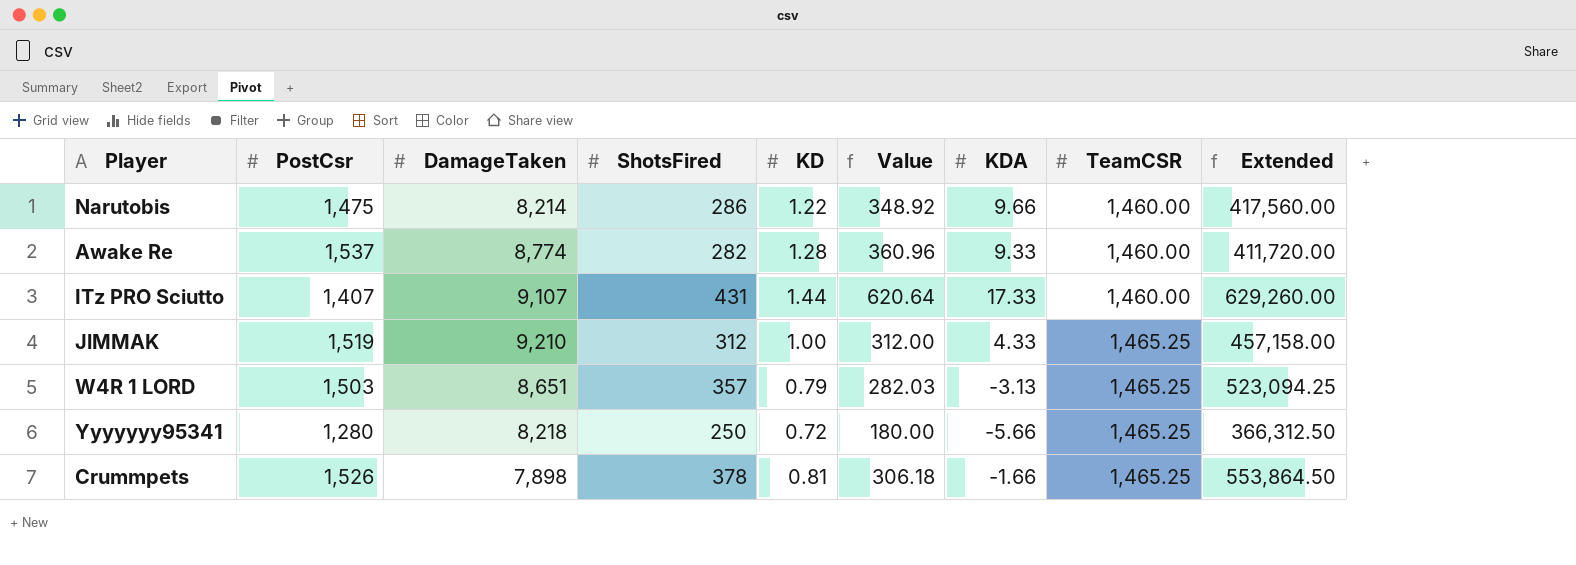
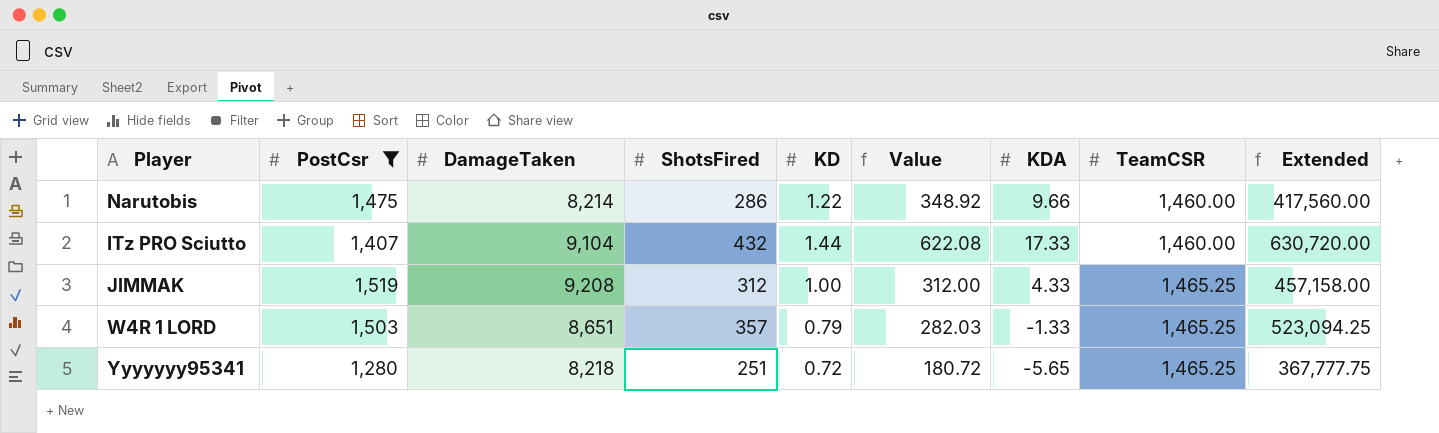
filter: none -> PostCsr <= 1,519
ITz PRO Sciutto | DamageTaken: 9,107 -> 9,104
ITz PRO Sciutto | ShotsFired: 431 -> 432
ITz PRO Sciutto | Value: 620.64 -> 622.08
ITz PRO Sciutto | Extended: 629,260.00 -> 630,720.00
JlMMAK | DamageTaken: 9,210 -> 9,208
W4R 1 LORD | KDA: -3.13 -> -1.33
Yyyyyyy95341 | ShotsFired: 250 -> 251
Yyyyyyy95341 | Value: 180.00 -> 180.72
Yyyyyyy95341 | KDA: -5.66 -> -5.65
Yyyyyyy95341 | Extended: 366,312.50 -> 367,777.75

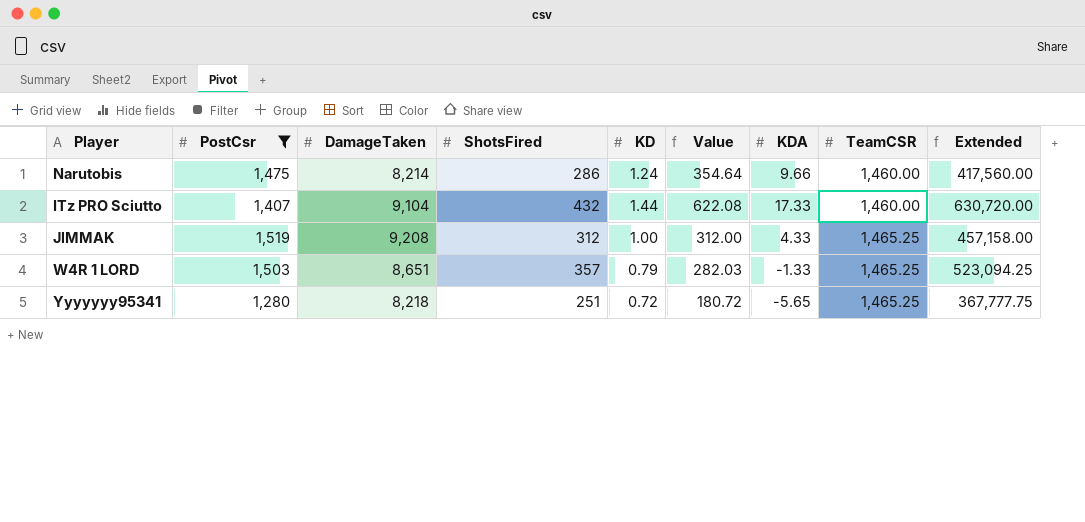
Narutobis | KD: 1.22 -> 1.24
Narutobis | Value: 348.92 -> 354.64

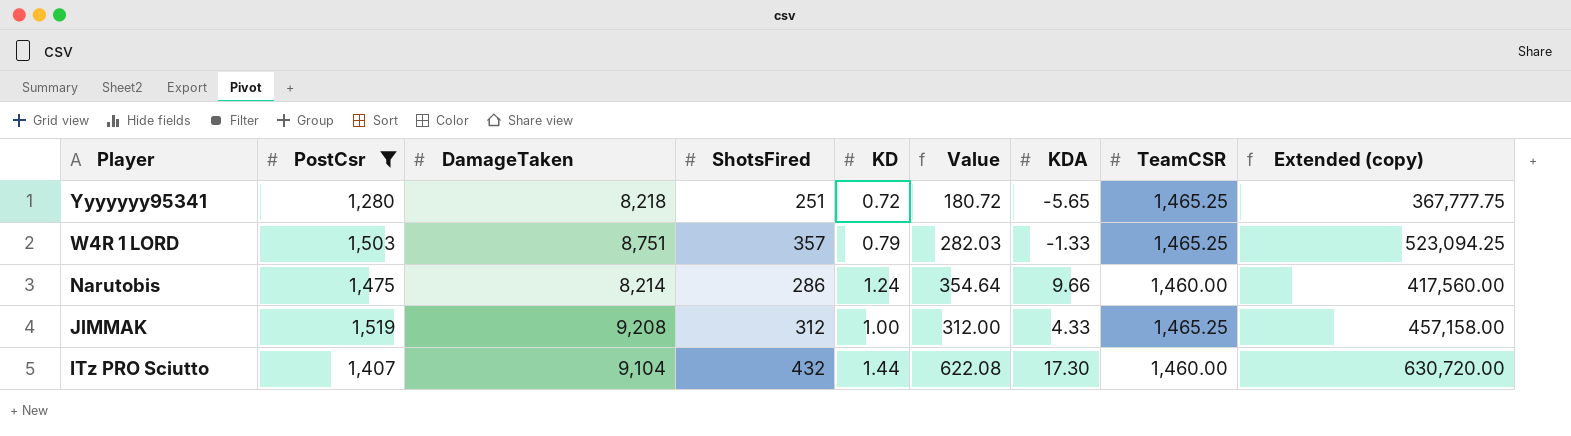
row order: TeamCSR ascending -> Player descending
column name: Extended -> Extended (copy)
W4R 1 LORD | DamageTaken: 8,651 -> 8,751
ITz PRO Sciutto | KDA: 17.33 -> 17.30

